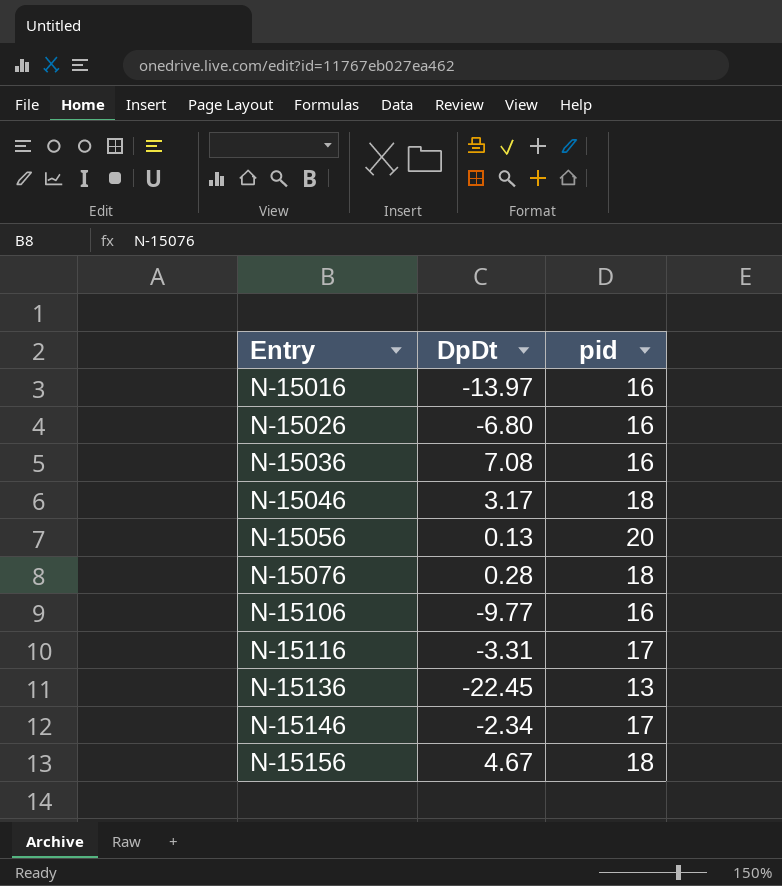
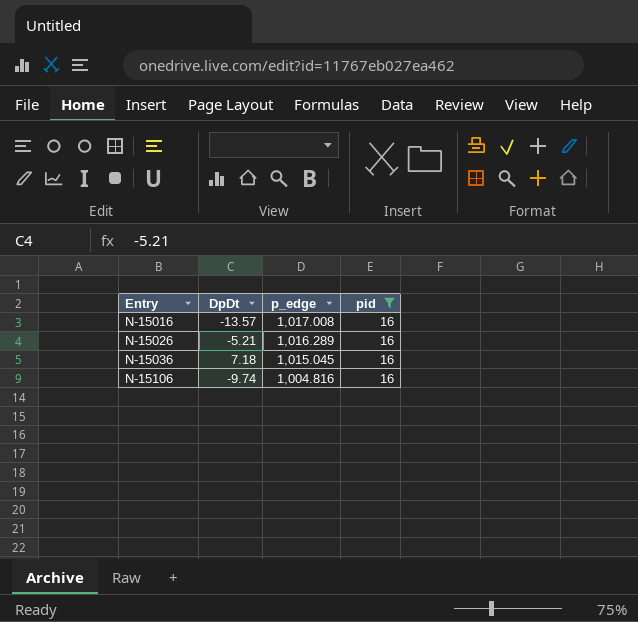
filter: none -> pid = 16
column p_edge | position: none -> 3
N-15016 | DpDt: -13.97 -> -13.57
N-15026 | DpDt: -6.80 -> -5.21
N-15036 | DpDt: 7.08 -> 7.18
N-15106 | DpDt: -9.77 -> -9.74

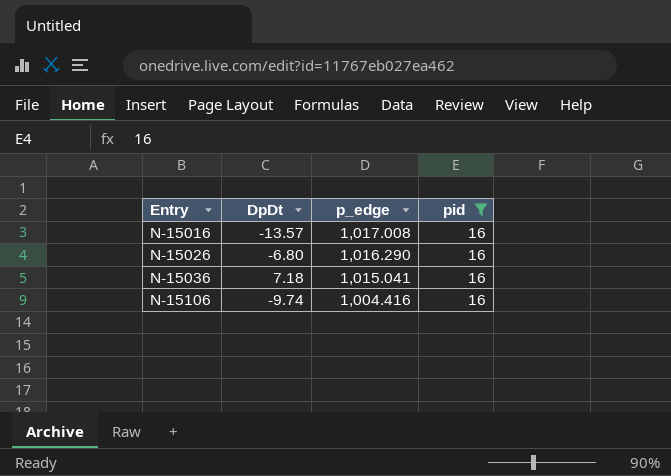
N-15026 | DpDt: -5.21 -> -6.80
N-15026 | p_edge: 1,016.289 -> 1,016.290
N-15036 | p_edge: 1,015.045 -> 1,015.041
N-15106 | p_edge: 1,004.816 -> 1,004.416

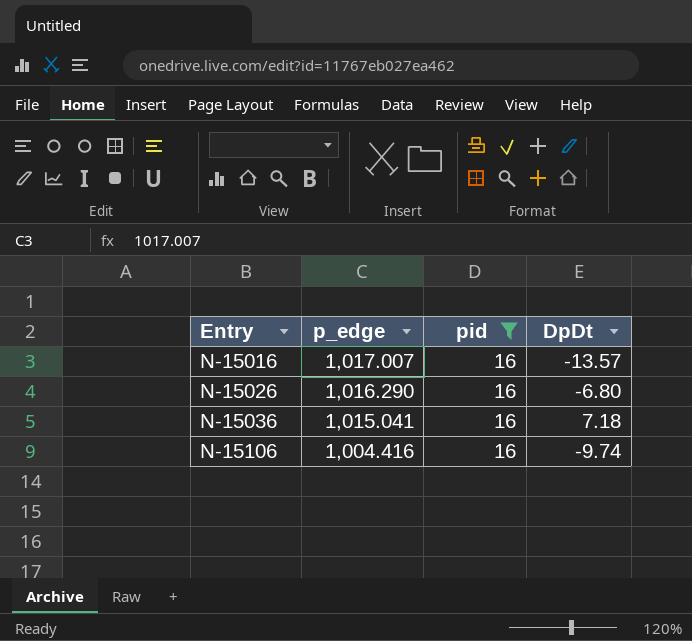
column DpDt | position: 2 -> 4
N-15016 | p_edge: 1,017.008 -> 1,017.007

